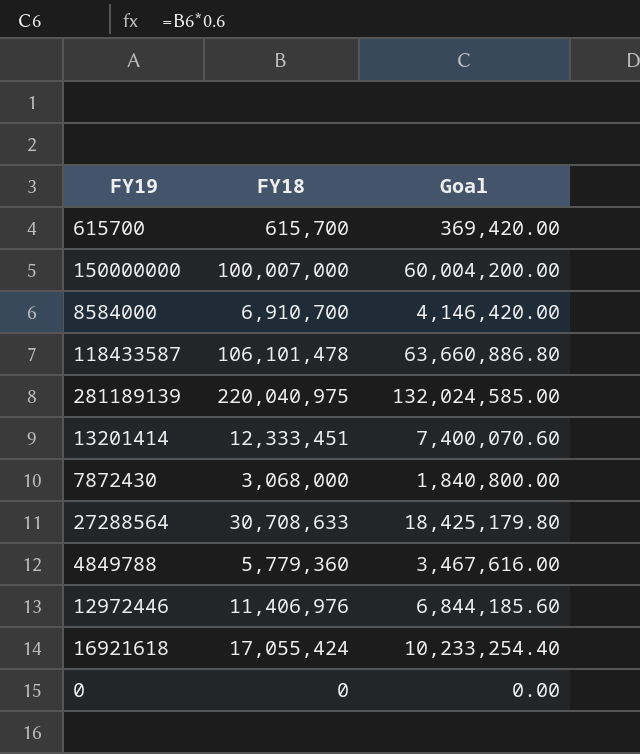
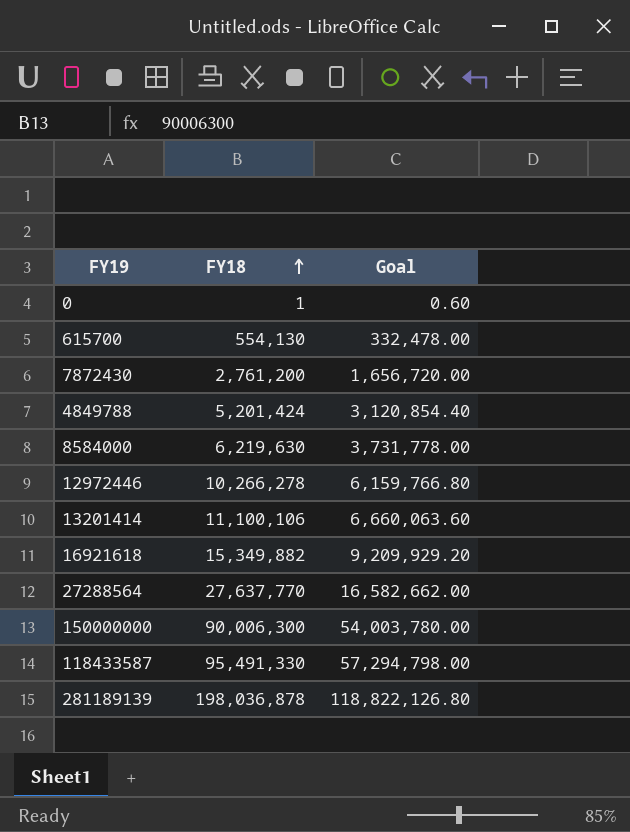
row order: none -> FY18 ascending
0 | FY18: 0 -> 1
0 | Goal: 0.00 -> 0.60
615700 | FY18: 615,700 -> 554,130
615700 | Goal: 369,420.00 -> 332,478.00
7872430 | FY18: 3,068,000 -> 2,761,200
7872430 | Goal: 1,840,800.00 -> 1,656,720.00
4849788 | FY18: 5,779,360 -> 5,201,424
4849788 | Goal: 3,467,616.00 -> 3,120,854.40
8584000 | FY18: 6,910,700 -> 6,219,630
8584000 | Goal: 4,146,420.00 -> 3,731,778.00
12972446 | FY18: 11,406,976 -> 10,266,278
12972446 | Goal: 6,844,185.60 -> 6,159,766.80
13201414 | FY18: 12,333,451 -> 11,100,106
13201414 | Goal: 7,400,070.60 -> 6,660,063.60
16921618 | FY18: 17,055,424 -> 15,349,882
16921618 | Goal: 10,233,254.40 -> 9,209,929.20
27288564 | FY18: 30,708,633 -> 27,637,770
27288564 | Goal: 18,425,179.80 -> 16,582,662.00
150000000 | FY18: 100,007,000 -> 90,006,300
150000000 | Goal: 60,004,200.00 -> 54,003,780.00
118433587 | FY18: 106,101,478 -> 95,491,330
118433587 | Goal: 63,660,886.80 -> 57,294,798.00
281189139 | FY18: 220,040,975 -> 198,036,878
281189139 | Goal: 132,024,585.00 -> 118,822,126.80

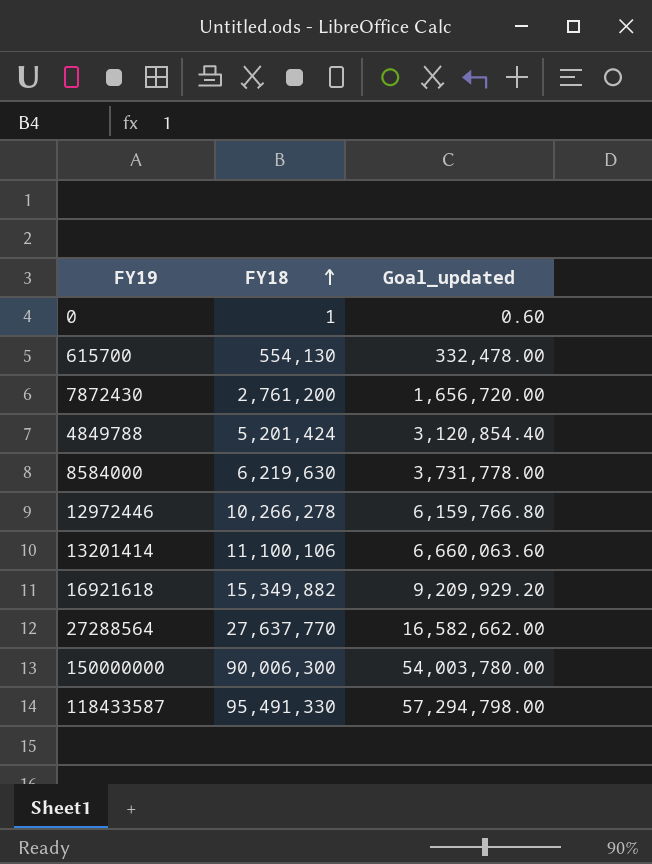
column name: Goal -> Goal_updated
row 281189139: 198,036,878 | 118,822,126.80 -> none

